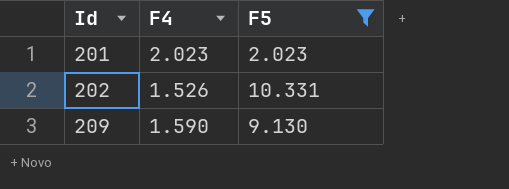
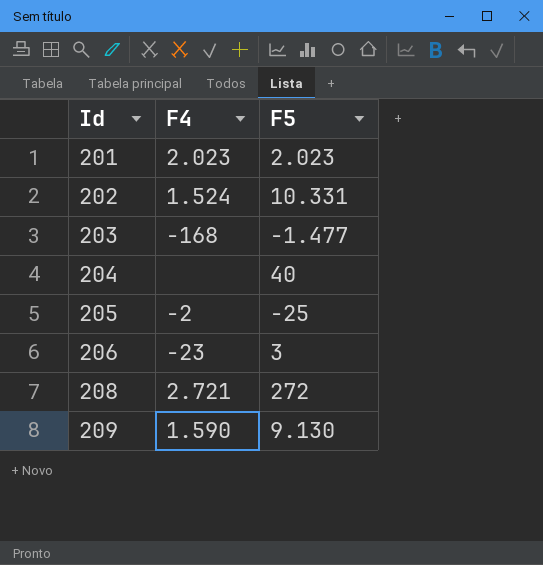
filter: F5 >= 2.023 -> none
202 | F4: 1.526 -> 1.524

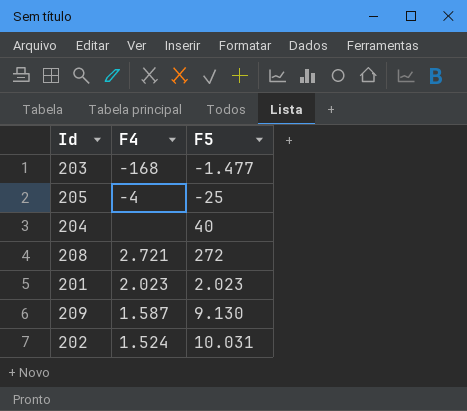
row order: Id ascending -> F5 ascending
row 206: -23 | 3 -> none
205 | F4: -2 -> -4
209 | F4: 1.590 -> 1.587
202 | F5: 10.331 -> 10.031

